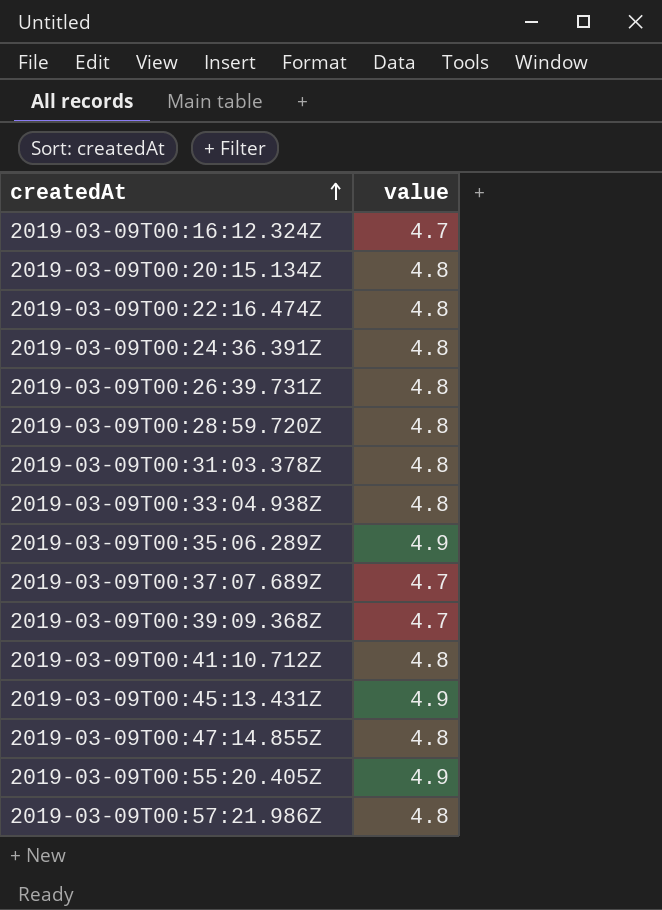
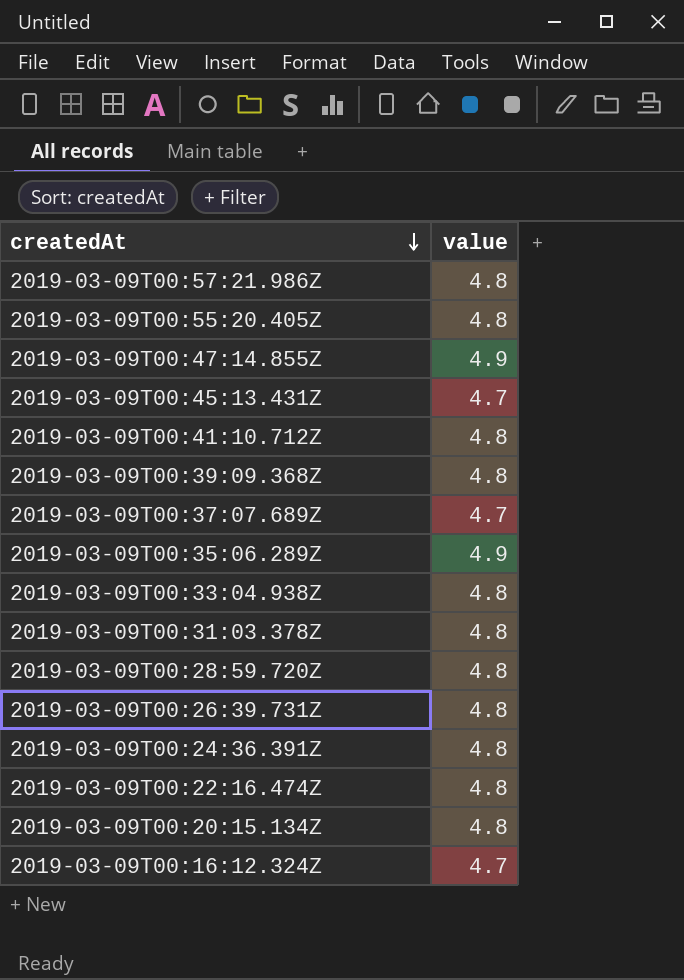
row order: createdAt ascending -> createdAt descending
2019-03-09T00:55:20.405Z | value: 4.9 -> 4.8
2019-03-09T00:47:14.855Z | value: 4.8 -> 4.9
2019-03-09T00:45:13.431Z | value: 4.9 -> 4.7
2019-03-09T00:39:09.368Z | value: 4.7 -> 4.8

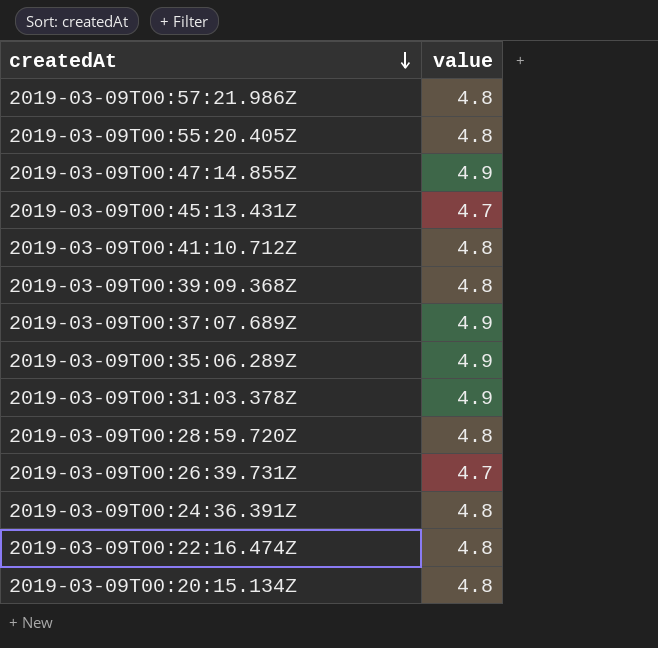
row 2019-03-09T00:33:04.938Z: 4.8 -> none
row 2019-03-09T00:16:12.324Z: 4.7 -> none
2019-03-09T00:37:07.689Z | value: 4.7 -> 4.9
2019-03-09T00:31:03.378Z | value: 4.8 -> 4.9
2019-03-09T00:26:39.731Z | value: 4.8 -> 4.7

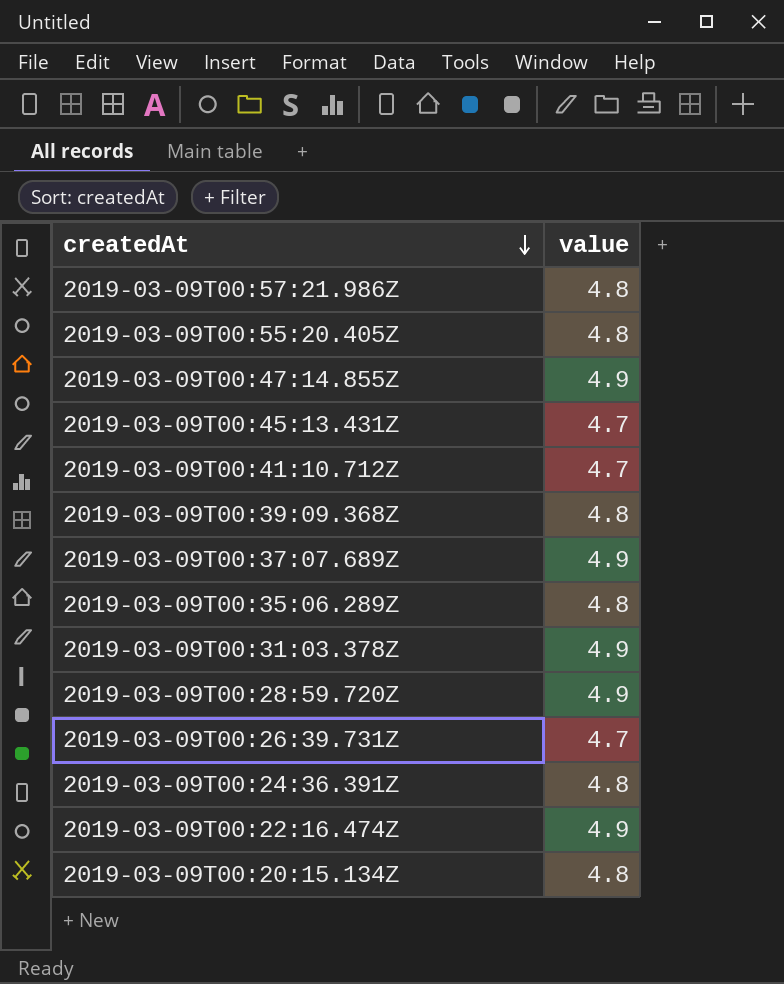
2019-03-09T00:41:10.712Z | value: 4.8 -> 4.7
2019-03-09T00:35:06.289Z | value: 4.9 -> 4.8
2019-03-09T00:28:59.720Z | value: 4.8 -> 4.9
2019-03-09T00:22:16.474Z | value: 4.8 -> 4.9

